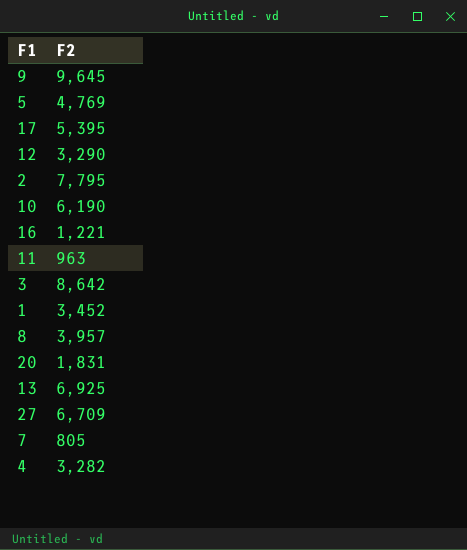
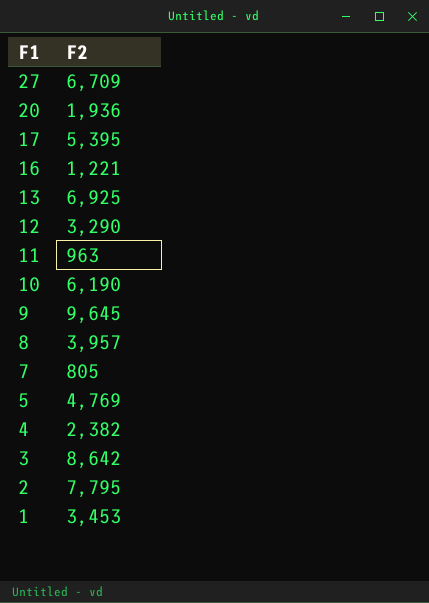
row order: none -> F1 descending
20 | F2: 1,831 -> 1,936
4 | F2: 3,282 -> 2,382
1 | F2: 3,452 -> 3,453

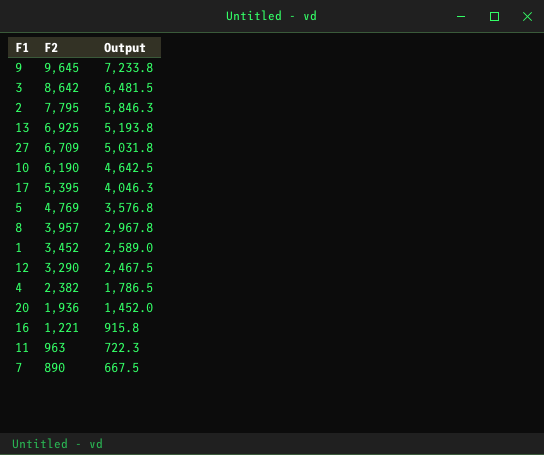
row order: F1 descending -> F2 descending
column Output | formula: none -> [F2] * 0.75
1 | F2: 3,453 -> 3,452
7 | F2: 805 -> 890

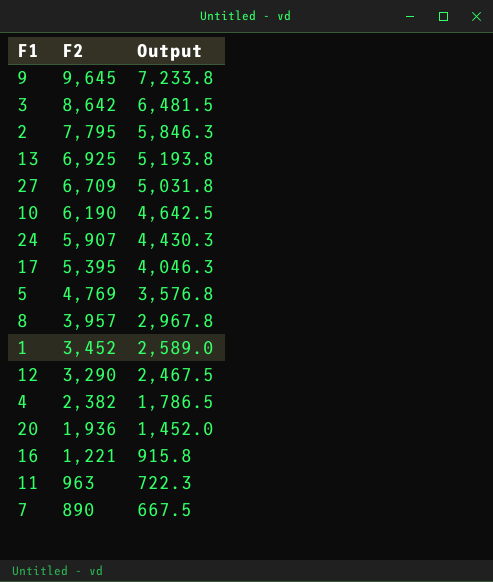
row 24: none -> 5,907 | 4,430.3

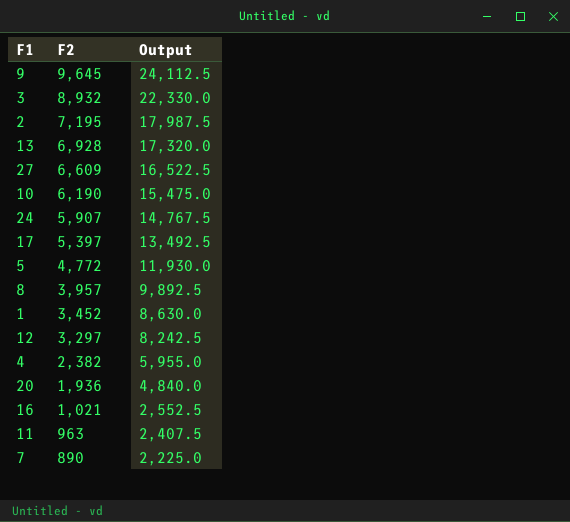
column Output | formula: [F2] * 0.75 -> [F2] * 2.5
3 | F2: 8,642 -> 8,932
2 | F2: 7,795 -> 7,195
13 | F2: 6,925 -> 6,928
27 | F2: 6,709 -> 6,609
17 | F2: 5,395 -> 5,397
5 | F2: 4,769 -> 4,772
12 | F2: 3,290 -> 3,297
16 | F2: 1,221 -> 1,021

